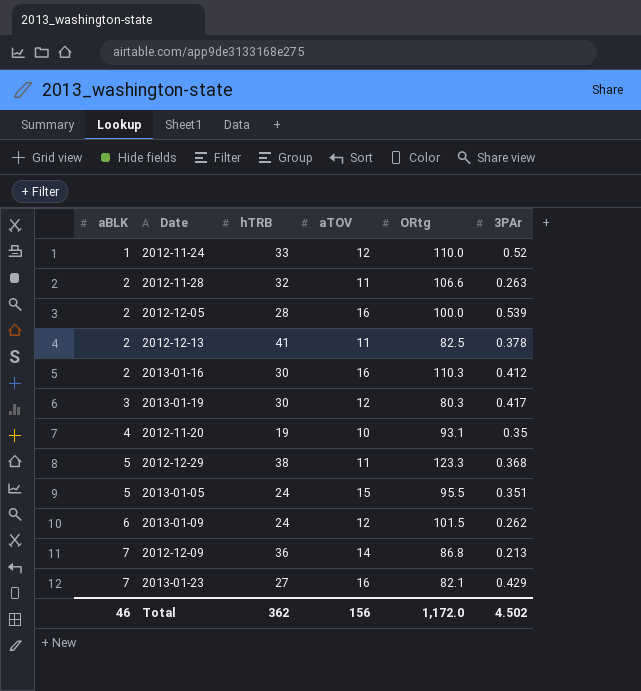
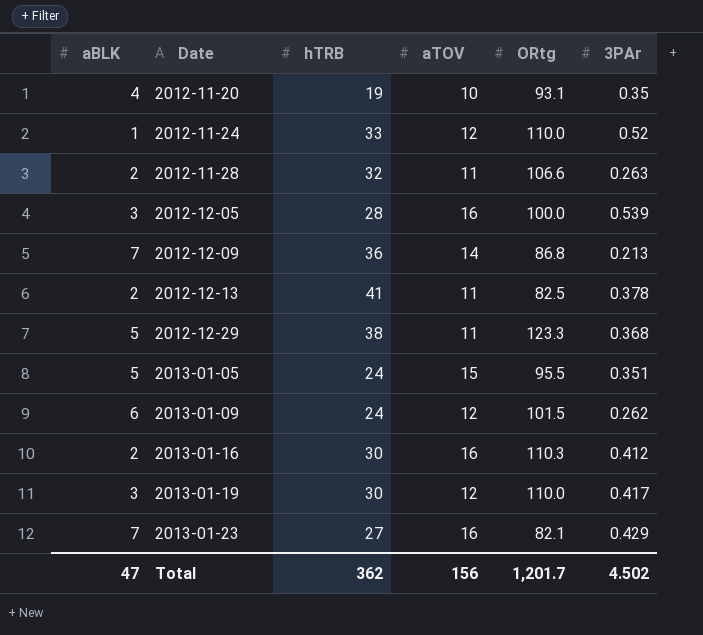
row order: aBLK ascending -> Date ascending
2012-12-05 | aBLK: 2 -> 3
2013-01-19 | ORtg: 80.3 -> 110.0
Total | aBLK: 46 -> 47
Total | ORtg: 1,172.0 -> 1,201.7

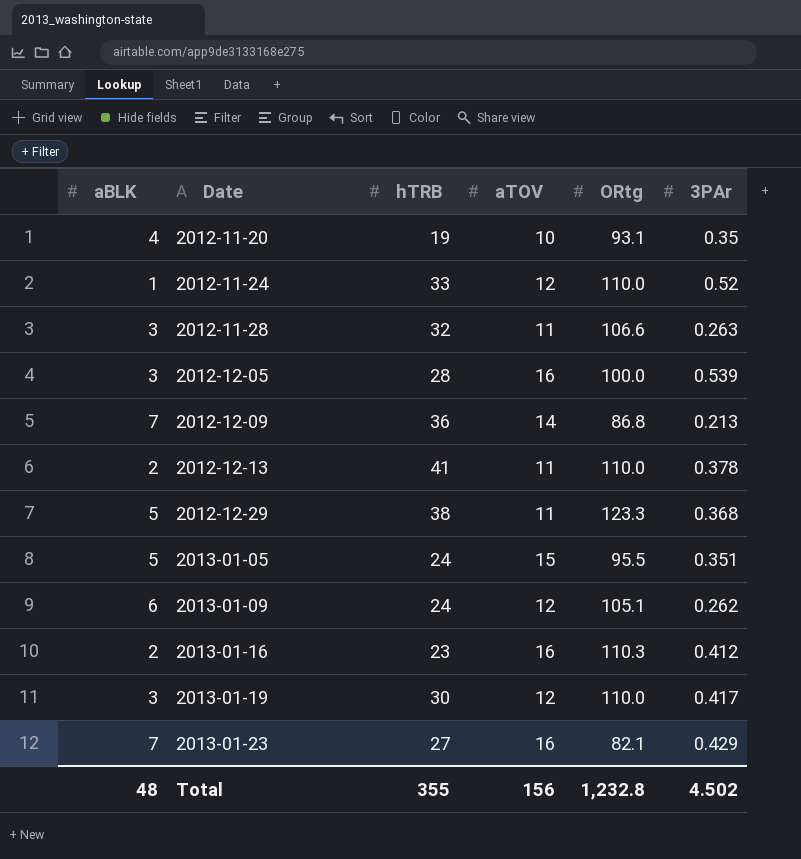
2012-11-28 | aBLK: 2 -> 3
2012-12-13 | ORtg: 82.5 -> 110.0
2013-01-09 | ORtg: 101.5 -> 105.1
2013-01-16 | hTRB: 30 -> 23
Total | aBLK: 47 -> 48
Total | hTRB: 362 -> 355
Total | ORtg: 1,201.7 -> 1,232.8

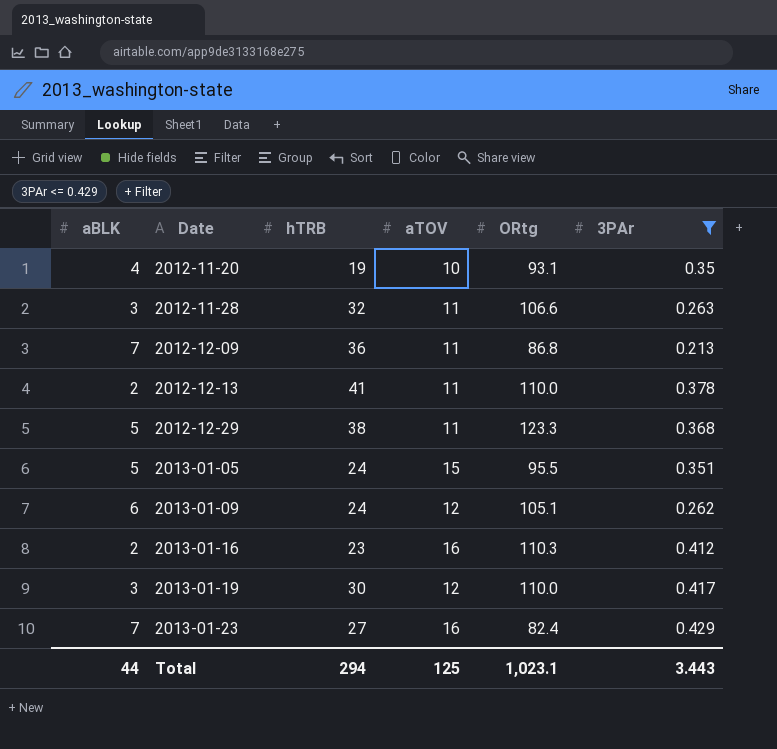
filter: none -> 3PAr <= 0.429
2012-12-09 | aTOV: 14 -> 11
2013-01-23 | ORtg: 82.1 -> 82.4
Total | aBLK: 48 -> 44
Total | hTRB: 355 -> 294
Total | aTOV: 156 -> 125
Total | ORtg: 1,232.8 -> 1,023.1
Total | 3PAr: 4.502 -> 3.443

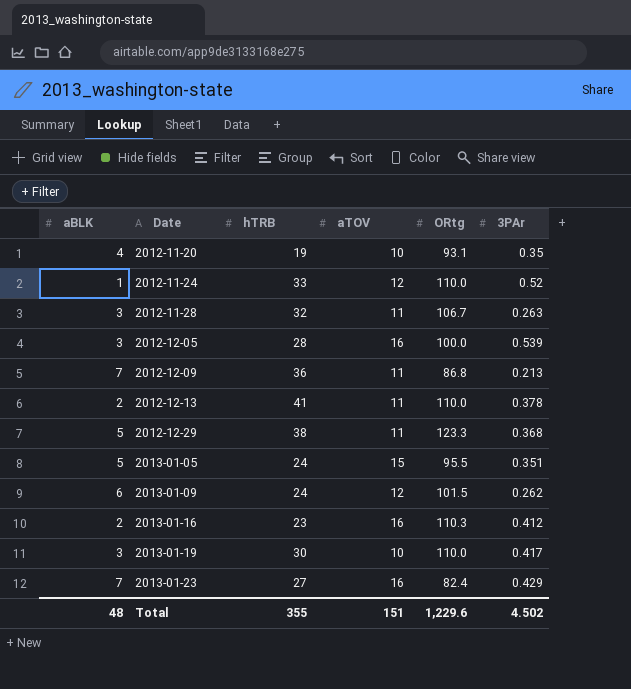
filter: 3PAr <= 0.429 -> none
2012-11-28 | ORtg: 106.6 -> 106.7
2013-01-09 | ORtg: 105.1 -> 101.5
2013-01-19 | aTOV: 12 -> 10
Total | aBLK: 44 -> 48
Total | hTRB: 294 -> 355
Total | aTOV: 125 -> 151
Total | ORtg: 1,023.1 -> 1,229.6
Total | 3PAr: 3.443 -> 4.502

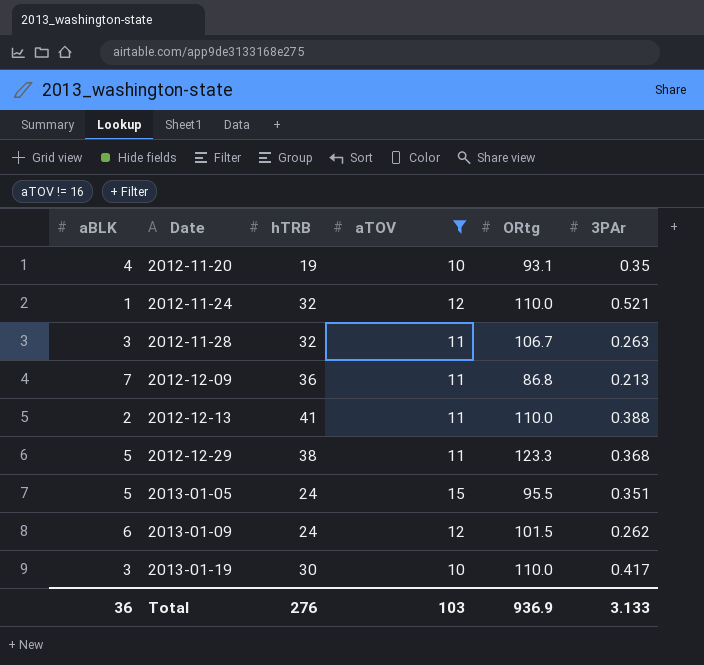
filter: none -> aTOV != 16
2012-11-24 | hTRB: 33 -> 32
2012-11-24 | 3PAr: 0.52 -> 0.521
2012-12-13 | 3PAr: 0.378 -> 0.388
Total | aBLK: 48 -> 36
Total | hTRB: 355 -> 276
Total | aTOV: 151 -> 103
Total | ORtg: 1,229.6 -> 936.9
Total | 3PAr: 4.502 -> 3.133

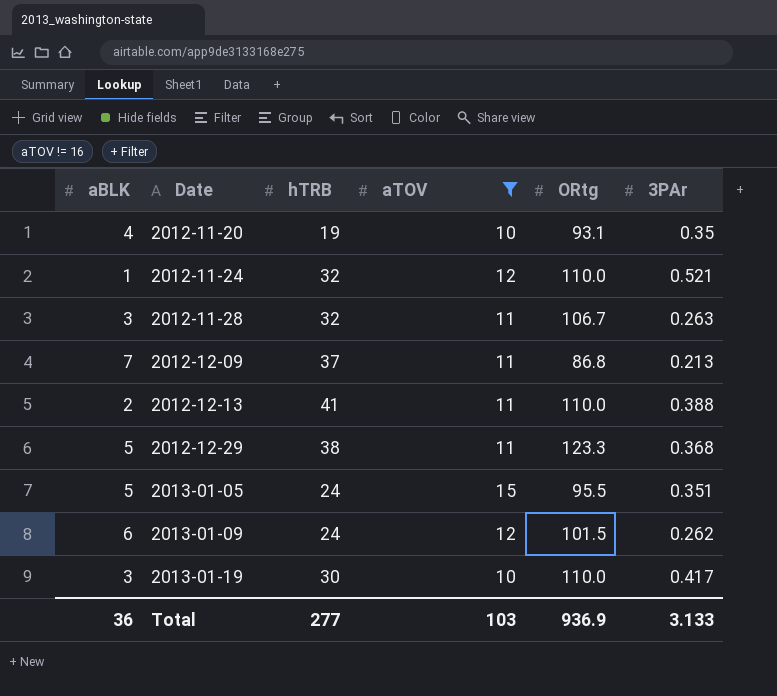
2012-12-09 | hTRB: 36 -> 37
Total | hTRB: 276 -> 277

